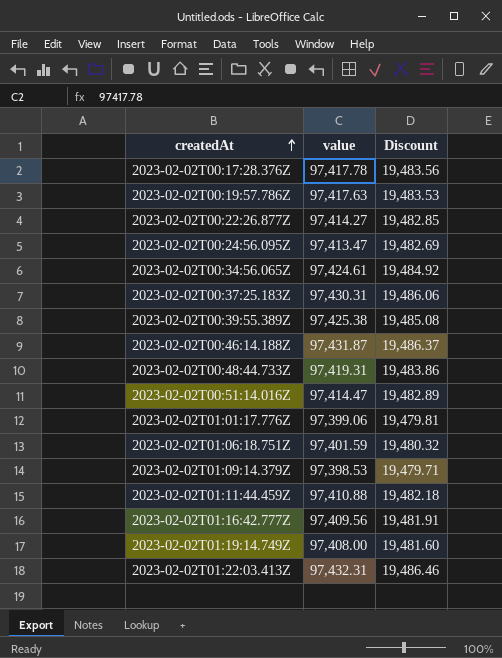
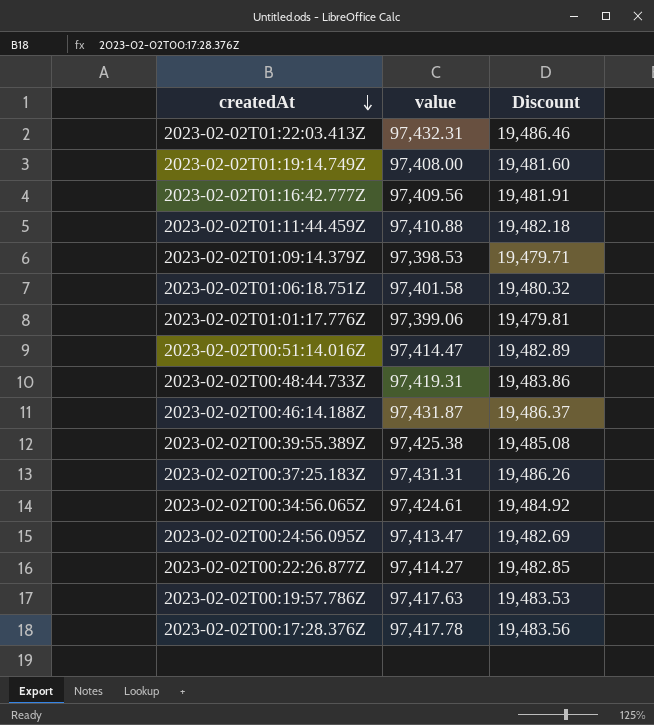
row order: createdAt ascending -> createdAt descending
2023-02-02T01:06:18.751Z | value: 97,401.59 -> 97,401.58
2023-02-02T00:37:25.183Z | value: 97,430.31 -> 97,431.31
2023-02-02T00:37:25.183Z | Discount: 19,486.06 -> 19,486.26

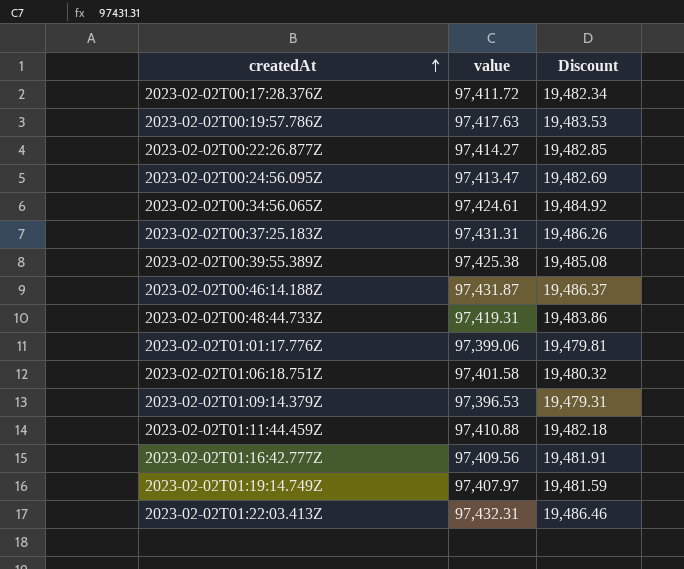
row order: createdAt descending -> createdAt ascending
row 2023-02-02T00:51:14.016Z: 97,414.47 | 19,482.89 -> none
2023-02-02T00:17:28.376Z | value: 97,417.78 -> 97,411.72
2023-02-02T00:17:28.376Z | Discount: 19,483.56 -> 19,482.34
2023-02-02T01:09:14.379Z | value: 97,398.53 -> 97,396.53
2023-02-02T01:09:14.379Z | Discount: 19,479.71 -> 19,479.31
2023-02-02T01:19:14.749Z | value: 97,408.00 -> 97,407.97
2023-02-02T01:19:14.749Z | Discount: 19,481.60 -> 19,481.59

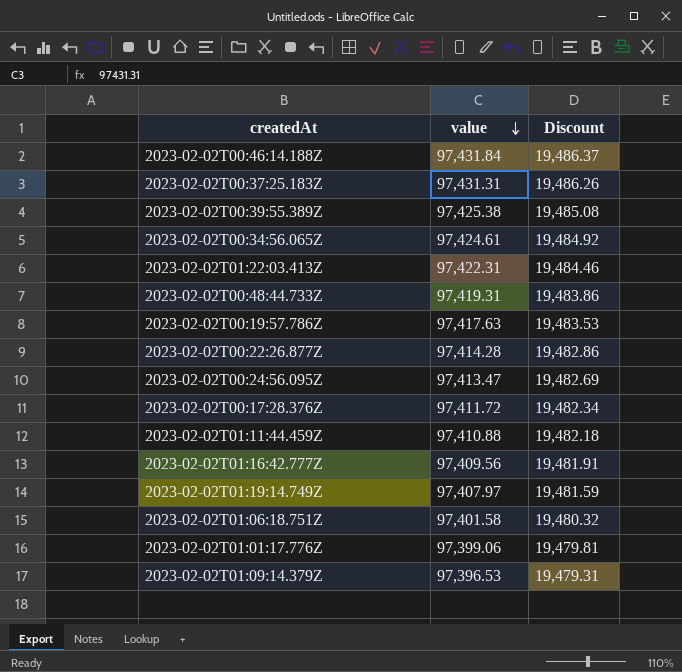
row order: createdAt ascending -> value descending
2023-02-02T00:46:14.188Z | value: 97,431.87 -> 97,431.84
2023-02-02T01:22:03.413Z | value: 97,432.31 -> 97,422.31
2023-02-02T01:22:03.413Z | Discount: 19,486.46 -> 19,484.46
2023-02-02T00:22:26.877Z | value: 97,414.27 -> 97,414.28
2023-02-02T00:22:26.877Z | Discount: 19,482.85 -> 19,482.86

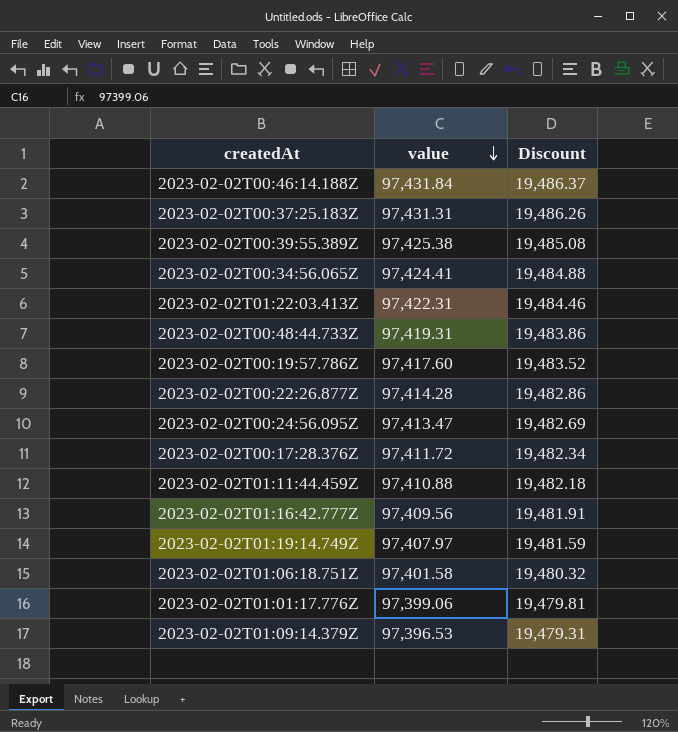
2023-02-02T00:34:56.065Z | value: 97,424.61 -> 97,424.41
2023-02-02T00:34:56.065Z | Discount: 19,484.92 -> 19,484.88
2023-02-02T00:19:57.786Z | value: 97,417.63 -> 97,417.60
2023-02-02T00:19:57.786Z | Discount: 19,483.53 -> 19,483.52

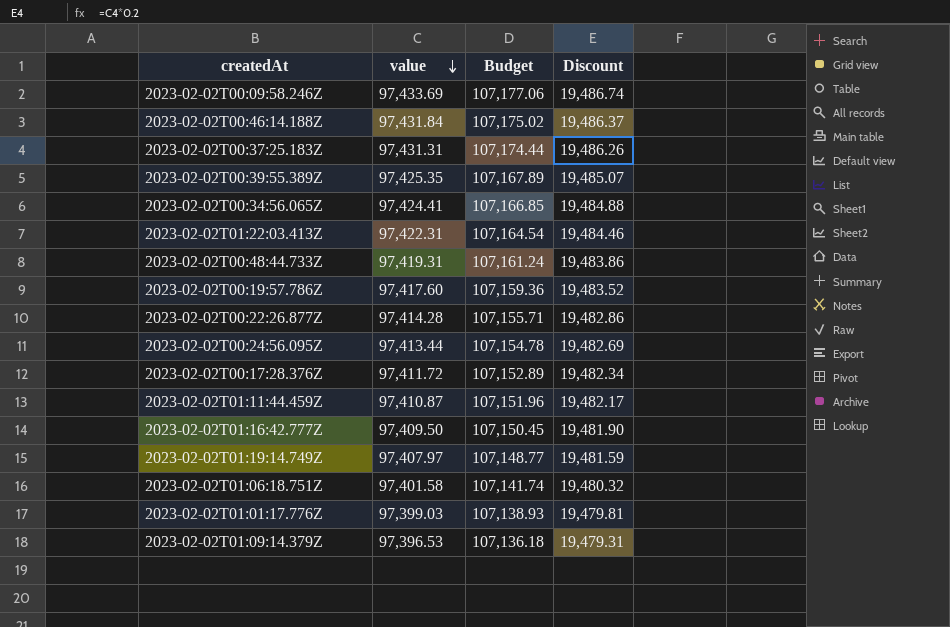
column Budget | formula: none -> [value] * 1.1
row 2023-02-02T00:09:58.246Z: none -> 97,433.69 | 107,177.06 | 19,486.74
2023-02-02T00:39:55.389Z | value: 97,425.38 -> 97,425.35
2023-02-02T00:39:55.389Z | Discount: 19,485.08 -> 19,485.07
2023-02-02T00:24:56.095Z | value: 97,413.47 -> 97,413.44
2023-02-02T01:11:44.459Z | value: 97,410.88 -> 97,410.87
2023-02-02T01:11:44.459Z | Discount: 19,482.18 -> 19,482.17
2023-02-02T01:16:42.777Z | value: 97,409.56 -> 97,409.50
2023-02-02T01:16:42.777Z | Discount: 19,481.91 -> 19,481.90
2023-02-02T01:01:17.776Z | value: 97,399.06 -> 97,399.03

